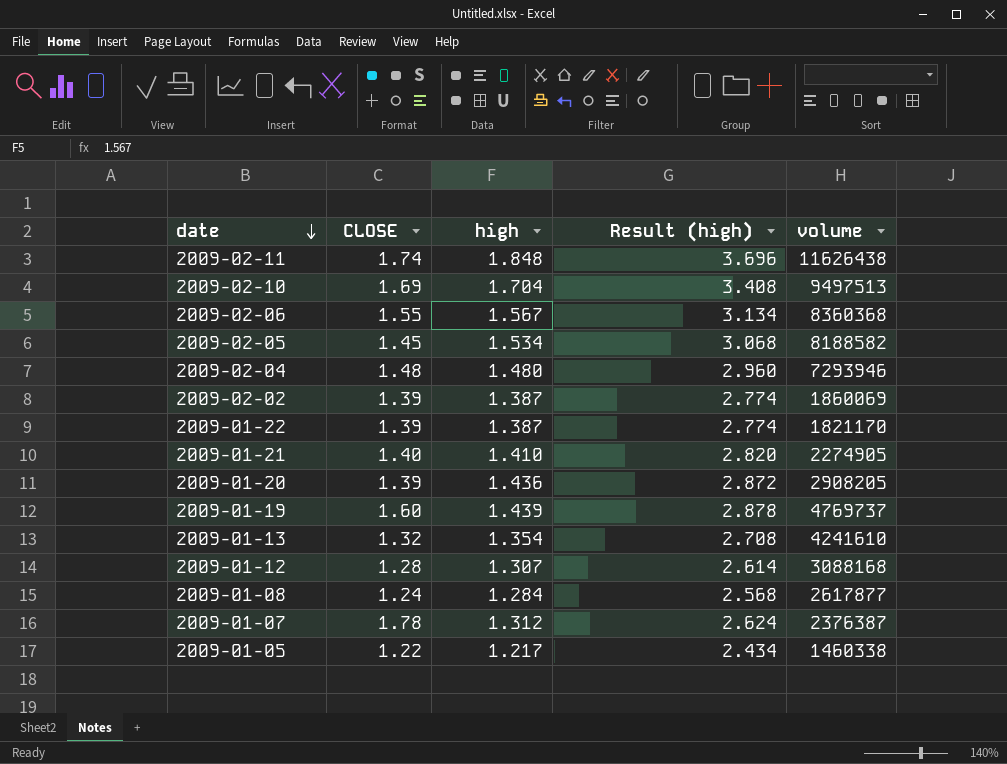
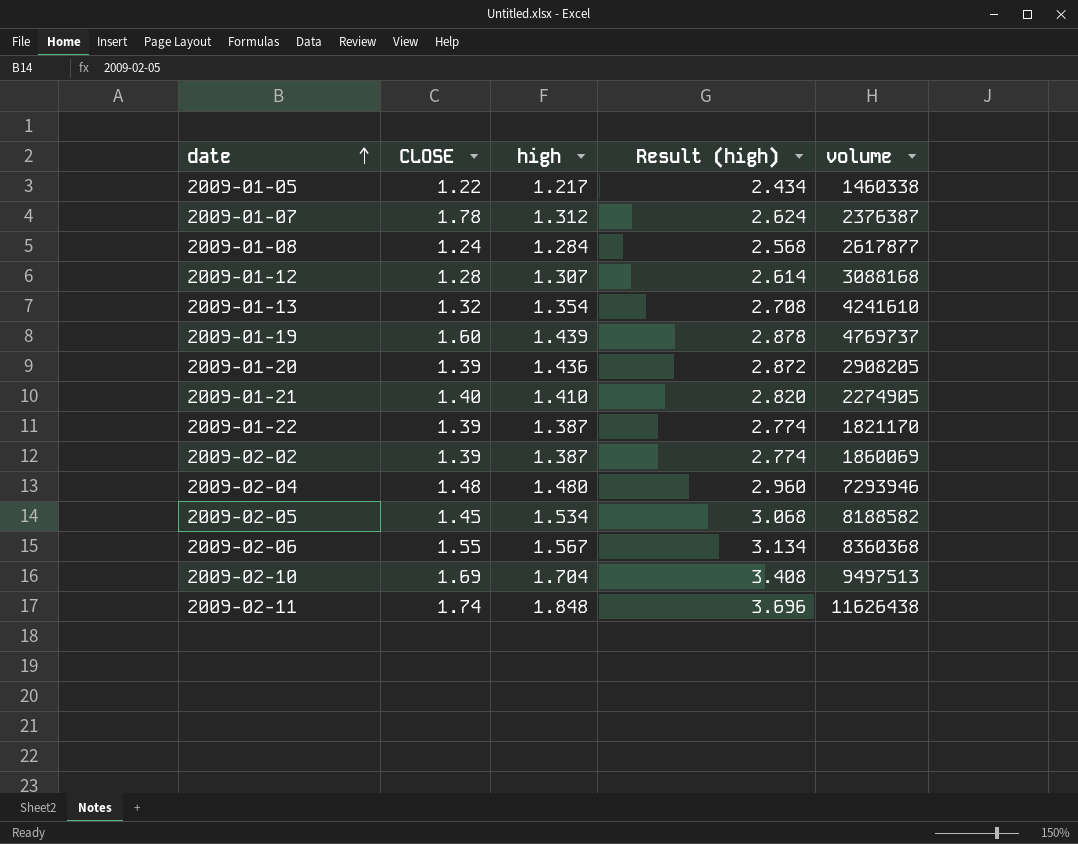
row order: date descending -> date ascending

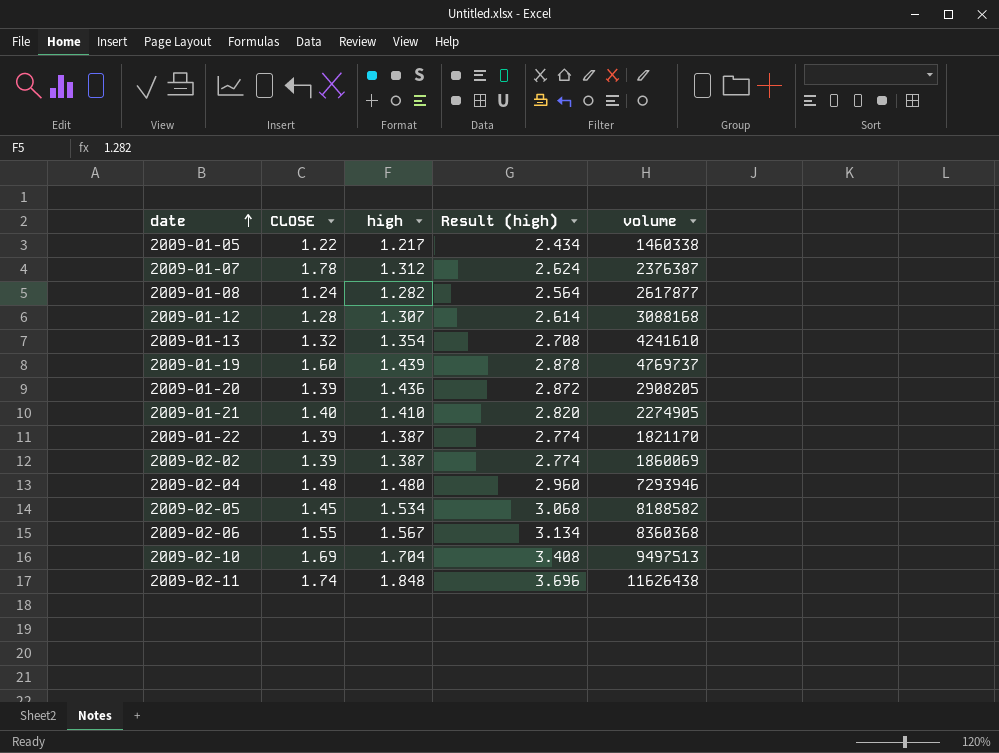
2009-01-08 | high: 1.284 -> 1.282
2009-01-08 | Result (high): 2.568 -> 2.564

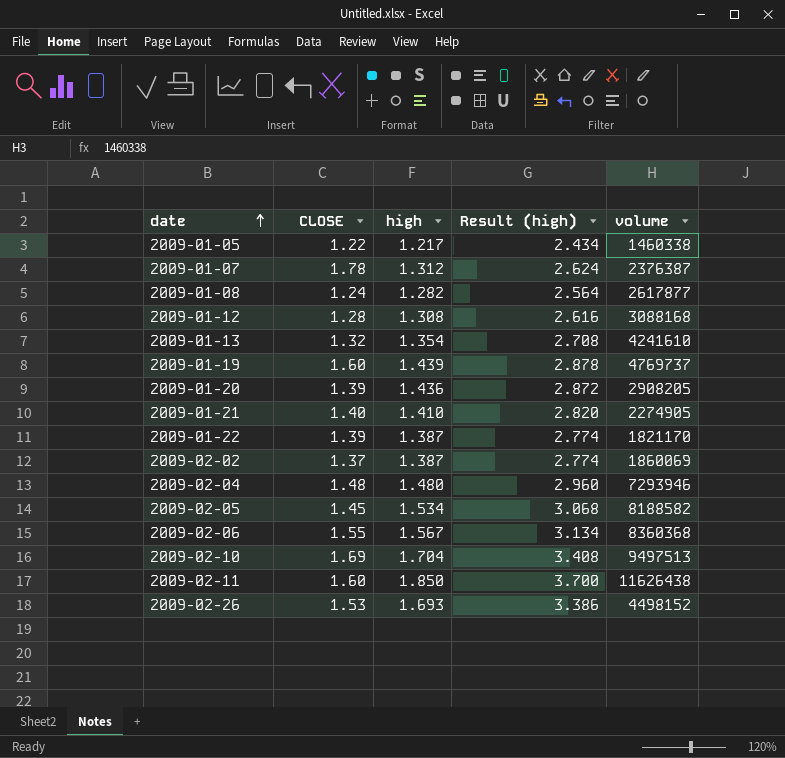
2009-01-12 | high: 1.307 -> 1.308
2009-01-12 | Result (high): 2.614 -> 2.616
2009-02-02 | CLOSE: 1.39 -> 1.37
2009-02-11 | CLOSE: 1.74 -> 1.60
2009-02-11 | high: 1.848 -> 1.850
2009-02-11 | Result (high): 3.696 -> 3.700
row 2009-02-26: none -> 1.53 | 1.693 | 3.386 | 4498152

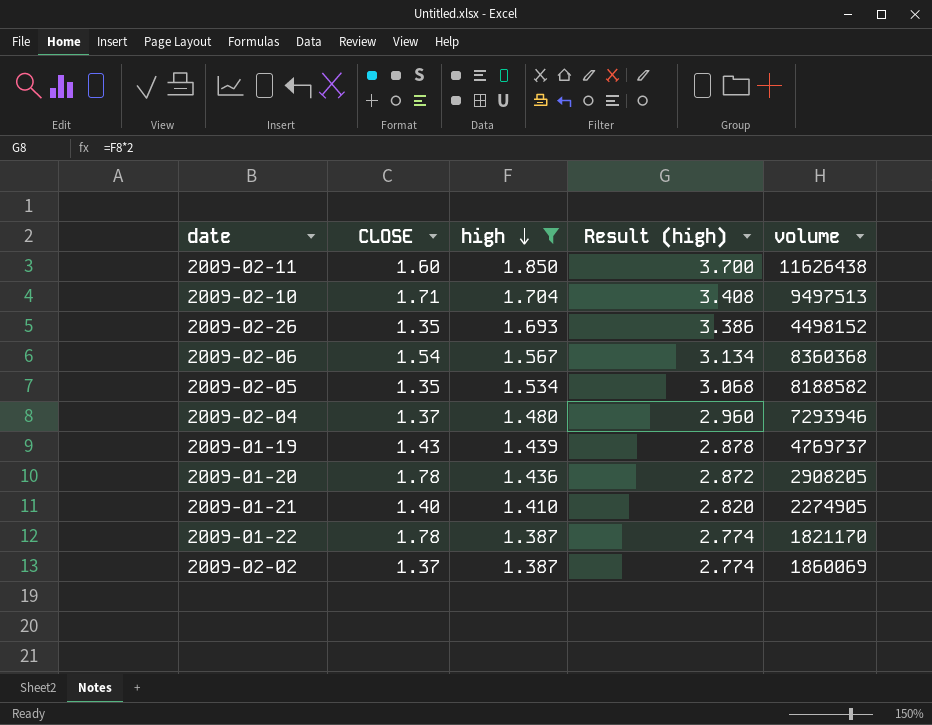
filter: none -> high >= 1.387
row order: date ascending -> high descending
2009-02-10 | CLOSE: 1.69 -> 1.71
2009-02-26 | CLOSE: 1.53 -> 1.35
2009-02-06 | CLOSE: 1.55 -> 1.54
2009-02-05 | CLOSE: 1.45 -> 1.35
2009-02-04 | CLOSE: 1.48 -> 1.37
2009-01-19 | CLOSE: 1.60 -> 1.43
2009-01-20 | CLOSE: 1.39 -> 1.78
2009-01-22 | CLOSE: 1.39 -> 1.78

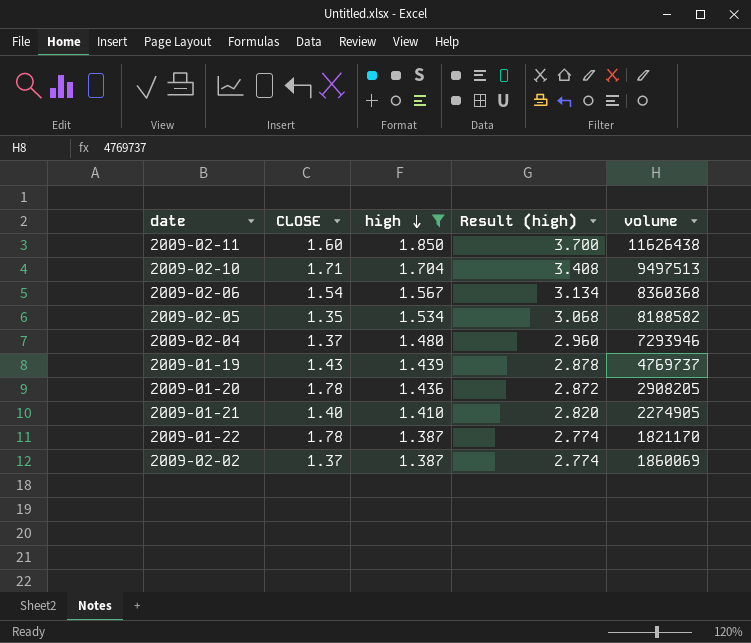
row 2009-02-26: 1.35 | 1.693 | 3.386 | 4498152 -> none

